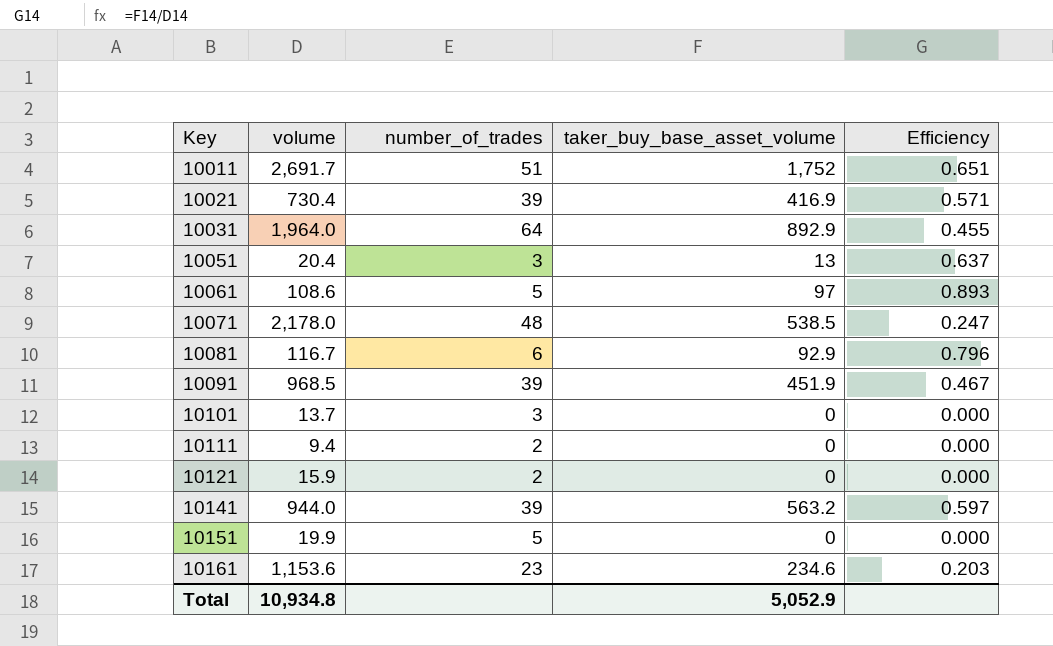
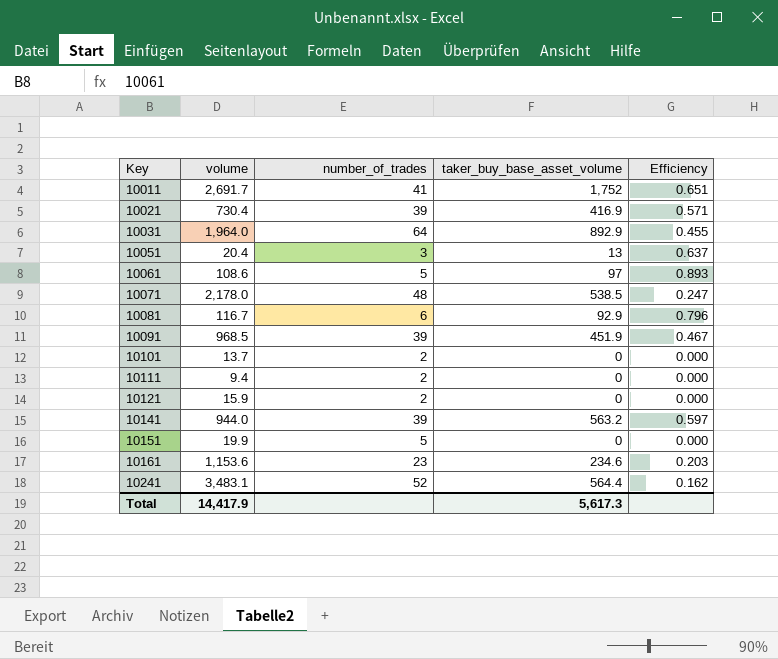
10011 | number_of_trades: 51 -> 41
10101 | number_of_trades: 3 -> 2
row 10241: none -> 3,483.1 | 52 | 564.4 | 0.162
Total | volume: 10,934.8 -> 14,417.9
Total | taker_buy_base_asset_volume: 5,052.9 -> 5,617.3

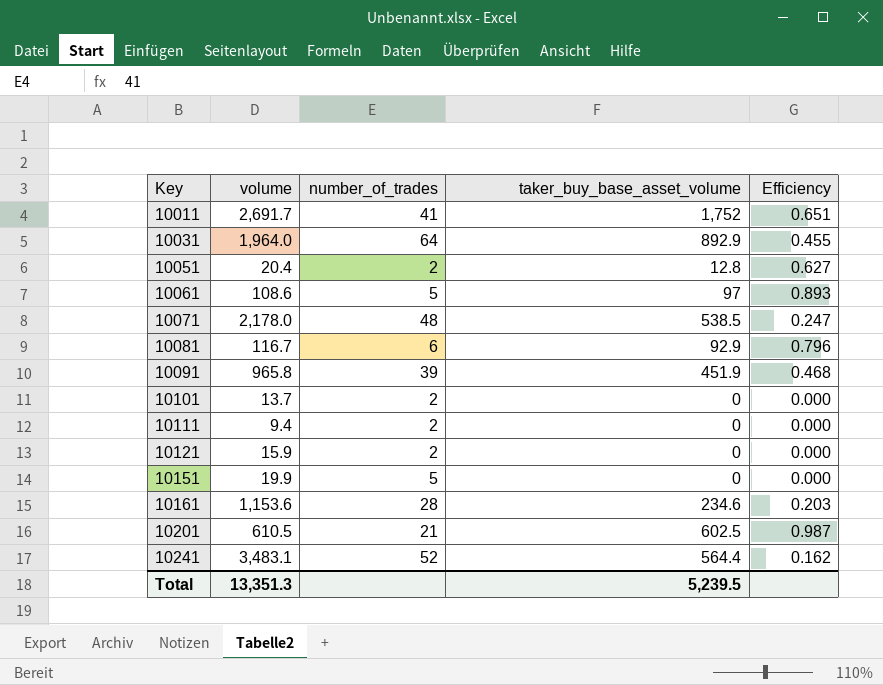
row 10021: 730.4 | 39 | 416.9 | 0.571 -> none
row 10141: 944.0 | 39 | 563.2 | 0.597 -> none
10051 | number_of_trades: 3 -> 2
10051 | taker_buy_base_asset_volume: 13 -> 12.8
10051 | Efficiency: 0.637 -> 0.627
10091 | volume: 968.5 -> 965.8
10091 | Efficiency: 0.467 -> 0.468
10161 | number_of_trades: 23 -> 28
row 10201: none -> 610.5 | 21 | 602.5 | 0.987
Total | volume: 14,417.9 -> 13,351.3
Total | taker_buy_base_asset_volume: 5,617.3 -> 5,239.5

